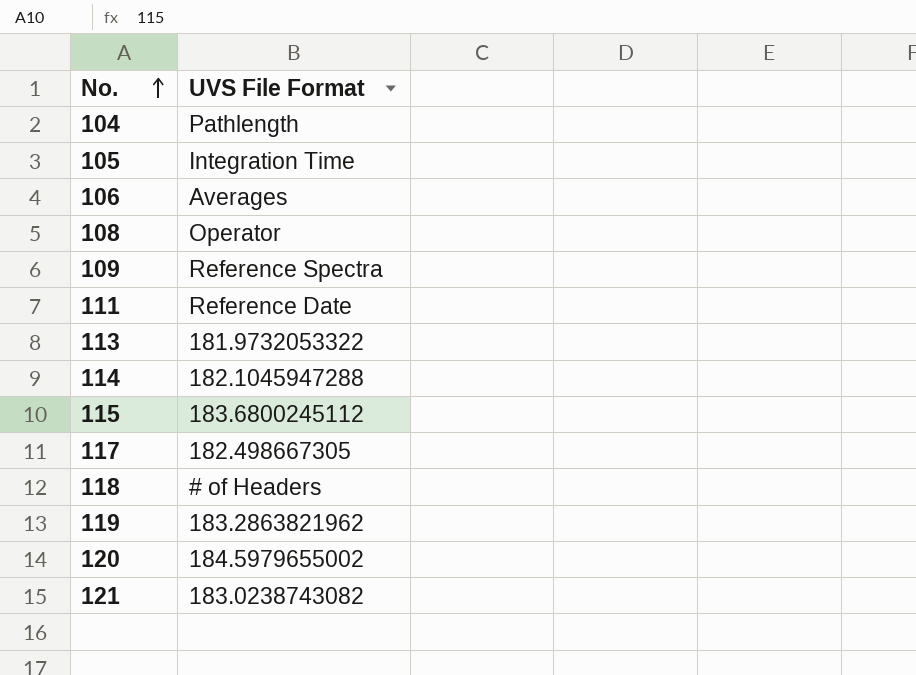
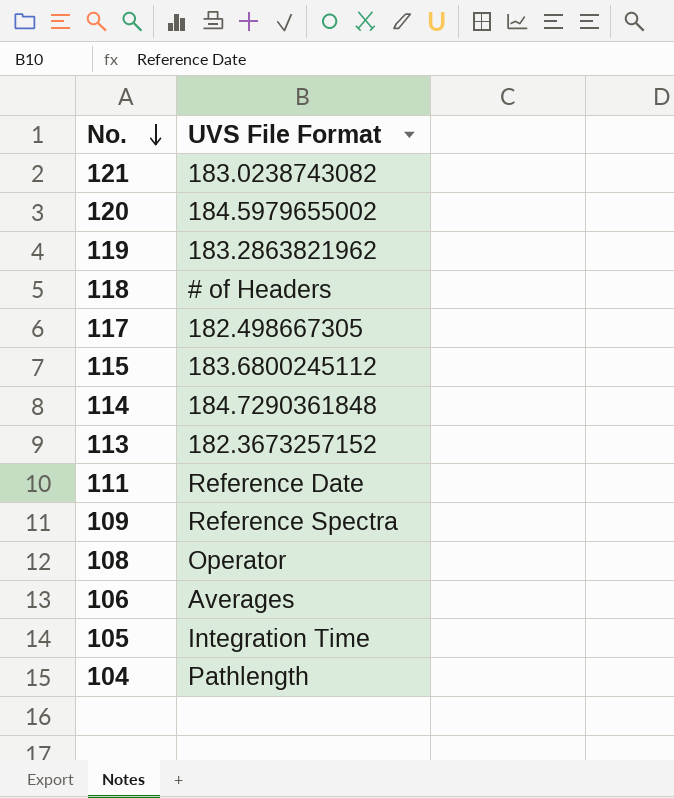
row order: No. ascending -> No. descending
114 | UVS File Format: 182.1045947288 -> 184.7290361848
113 | UVS File Format: 181.9732053322 -> 182.3673257152

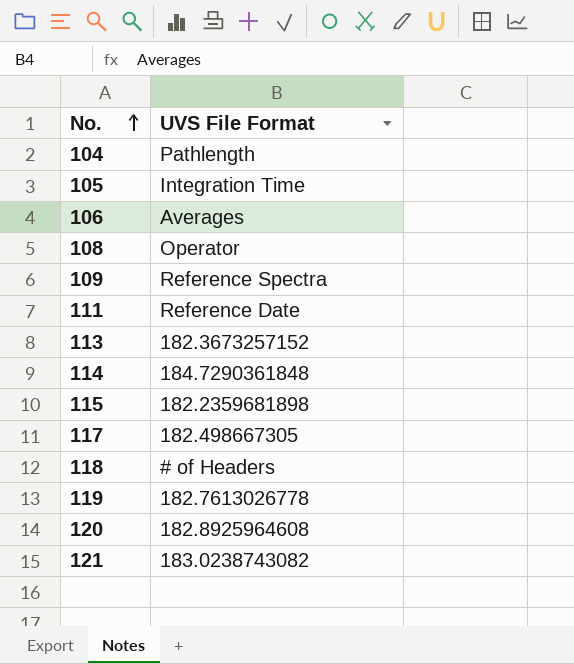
row order: No. descending -> No. ascending
115 | UVS File Format: 183.6800245112 -> 182.2359681898
119 | UVS File Format: 183.2863821962 -> 182.7613026778
120 | UVS File Format: 184.5979655002 -> 182.8925964608

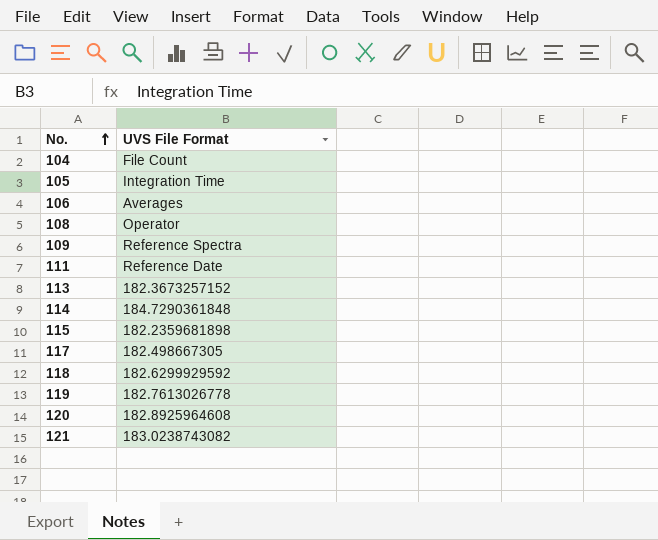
104 | UVS File Format: Pathlength -> File Count
118 | UVS File Format: # of Headers -> 182.6299929592

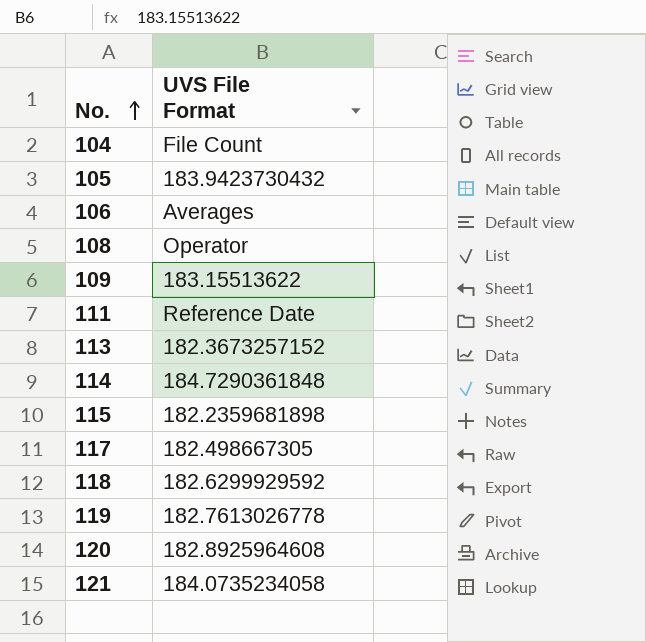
105 | UVS File Format: Integration Time -> 183.9423730432
109 | UVS File Format: Reference Spectra -> 183.15513622
121 | UVS File Format: 183.0238743082 -> 184.0735234058

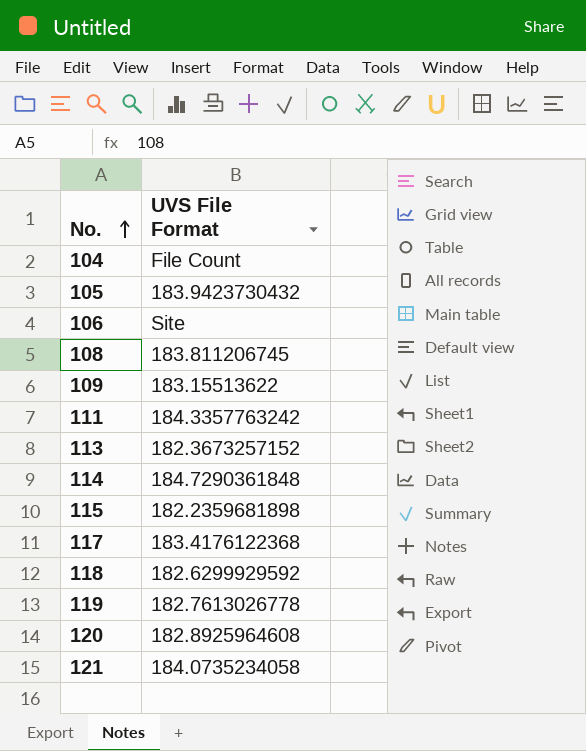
106 | UVS File Format: Averages -> Site
108 | UVS File Format: Operator -> 183.811206745
111 | UVS File Format: Reference Date -> 184.3357763242
117 | UVS File Format: 182.498667305 -> 183.4176122368

